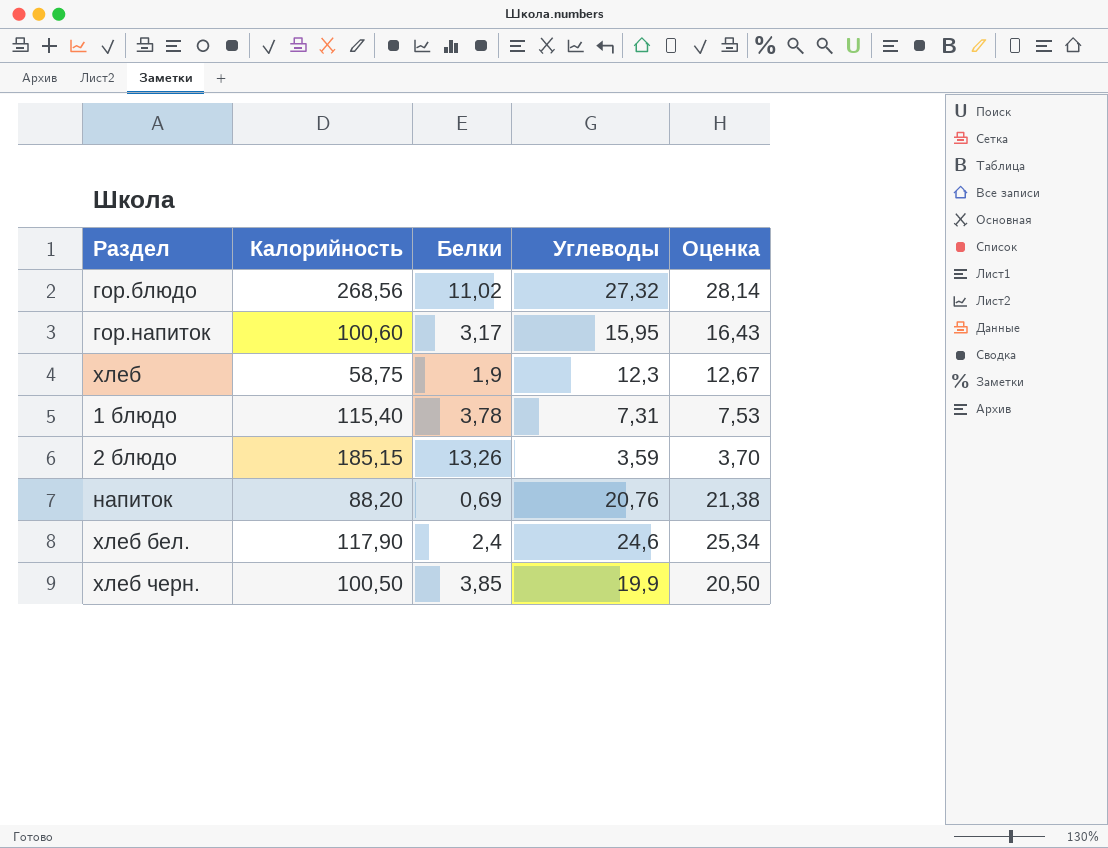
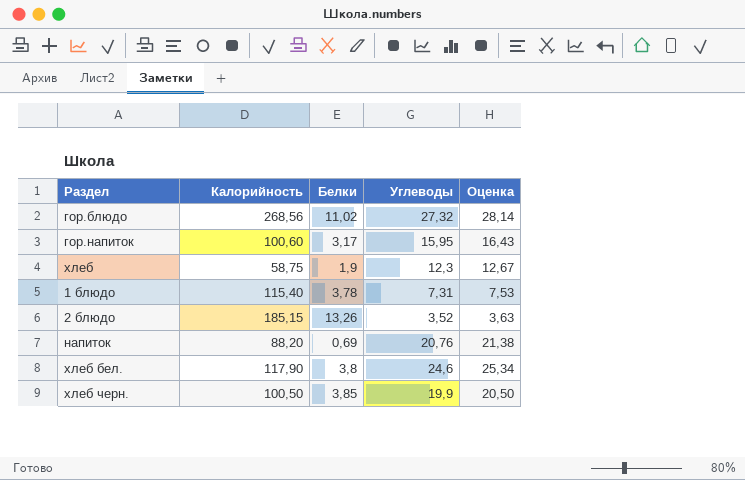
2 блюдо | Углеводы: 3,59 -> 3,52
2 блюдо | Оценка: 3,70 -> 3,63
хлеб бел. | Белки: 2,4 -> 3,8

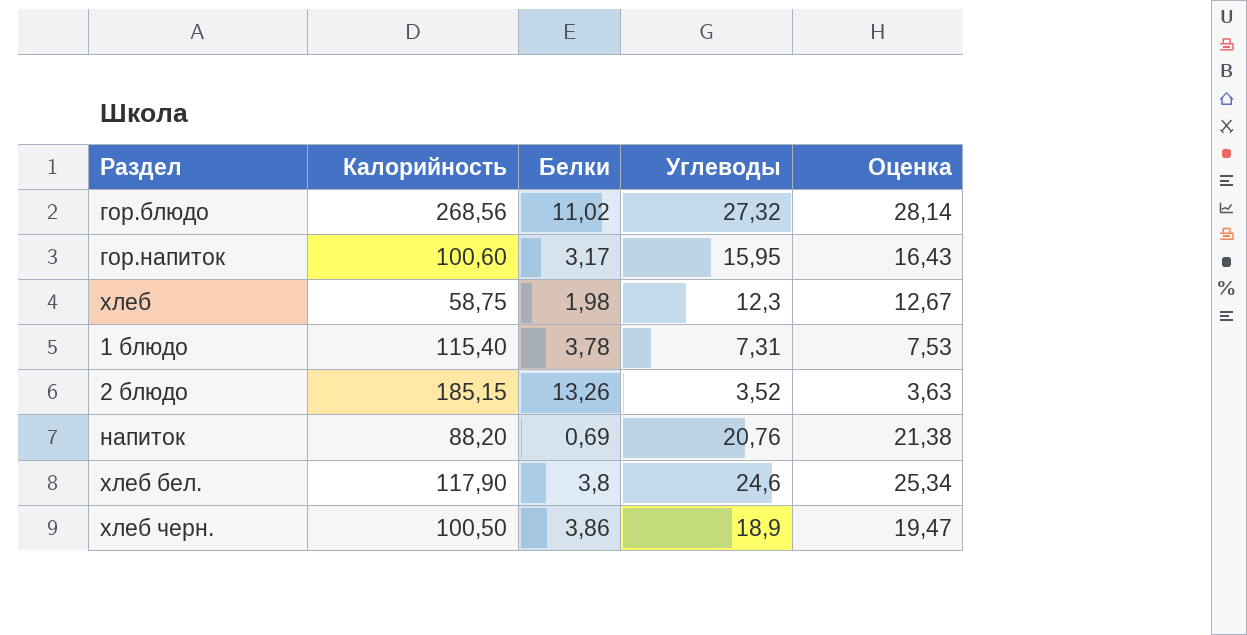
хлеб | Белки: 1,9 -> 1,98
хлеб черн. | Белки: 3,85 -> 3,86
хлеб черн. | Углеводы: 19,9 -> 18,9
хлеб черн. | Оценка: 20,50 -> 19,47

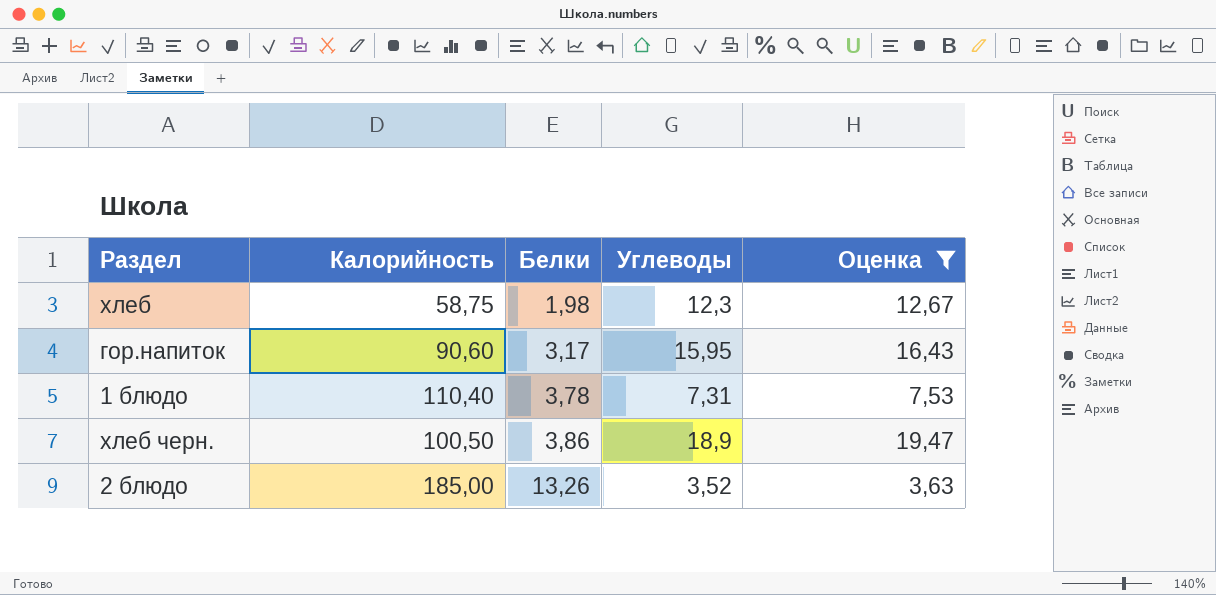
filter: none -> Оценка <= 19,47
row order: none -> Белки ascending
гор.напиток | Калорийность: 100,60 -> 90,60
1 блюдо | Калорийность: 115,40 -> 110,40
2 блюдо | Калорийность: 185,15 -> 185,00

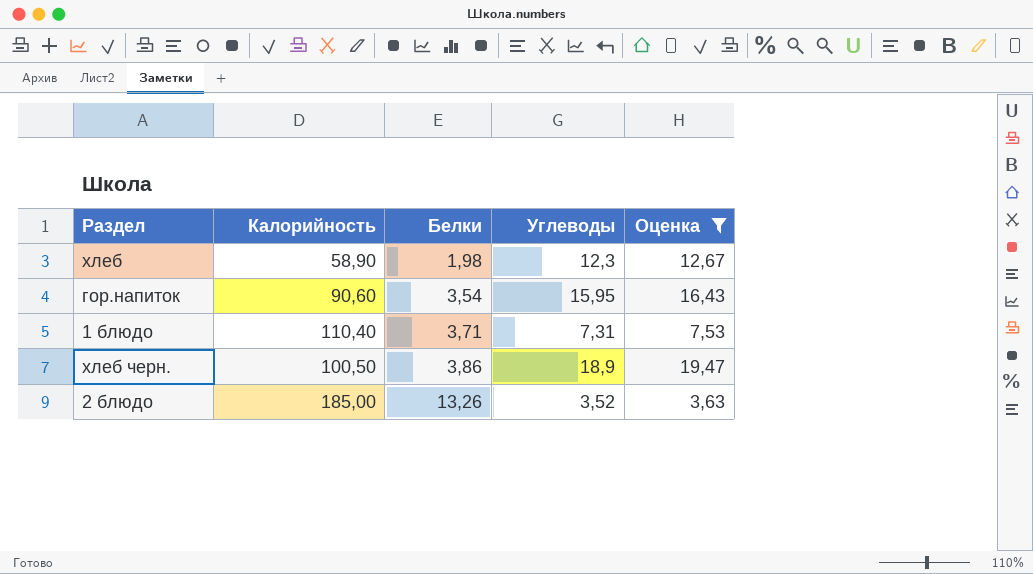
хлеб | Калорийность: 58,75 -> 58,90
гор.напиток | Белки: 3,17 -> 3,54
1 блюдо | Белки: 3,78 -> 3,71

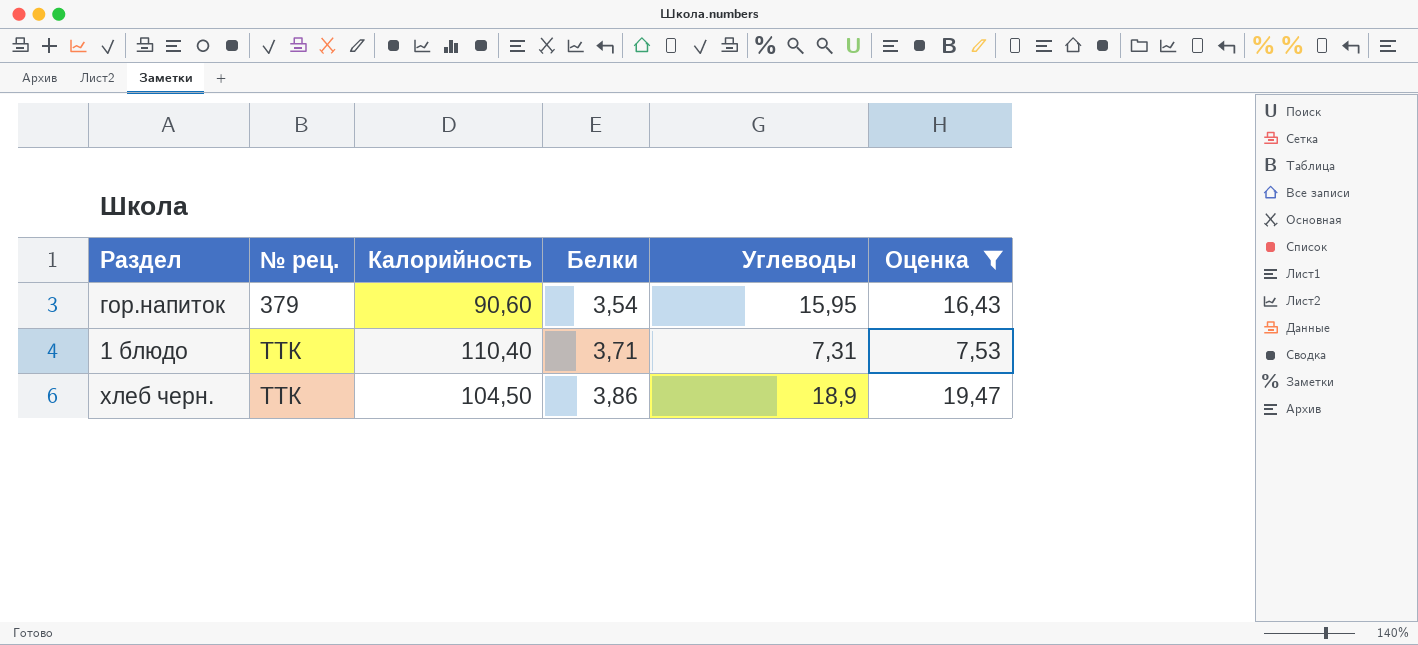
column № рец. | position: none -> 2
row хлеб: 58,90 | 1,98 | 12,3 | 12,67 -> none
row 2 блюдо: 185,00 | 13,26 | 3,52 | 3,63 -> none
хлеб черн. | Калорийность: 100,50 -> 104,50

